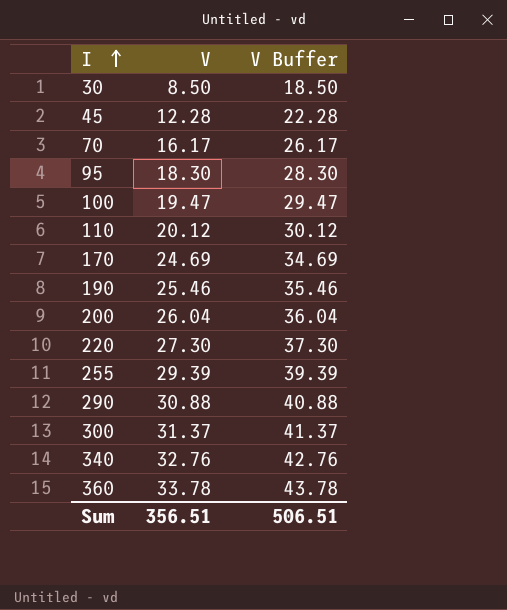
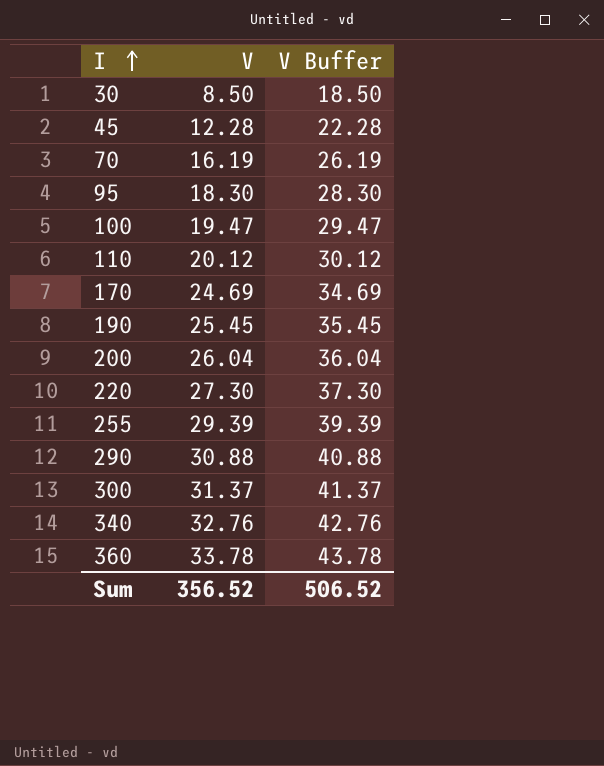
70 | V: 16.17 -> 16.19
70 | V Buffer: 26.17 -> 26.19
190 | V: 25.46 -> 25.45
190 | V Buffer: 35.46 -> 35.45
Sum | V: 356.51 -> 356.52
Sum | V Buffer: 506.51 -> 506.52

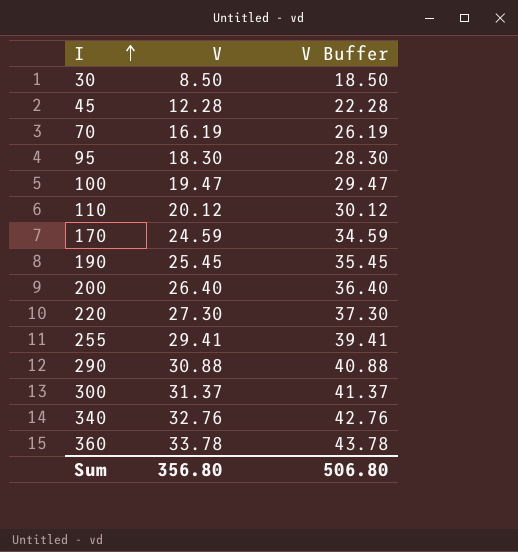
170 | V: 24.69 -> 24.59
170 | V Buffer: 34.69 -> 34.59
200 | V: 26.04 -> 26.40
200 | V Buffer: 36.04 -> 36.40
255 | V: 29.39 -> 29.41
255 | V Buffer: 39.39 -> 39.41
Sum | V: 356.52 -> 356.80
Sum | V Buffer: 506.52 -> 506.80

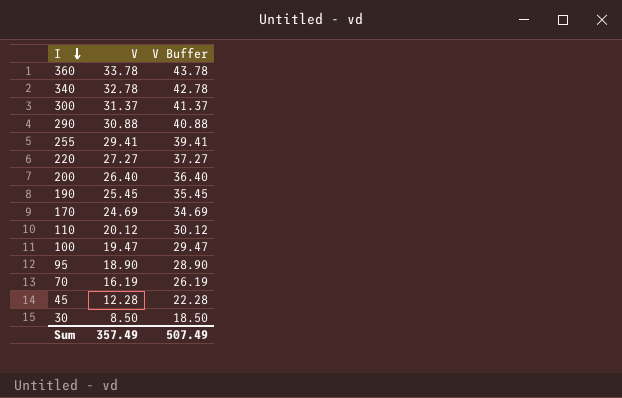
row order: I ascending -> I descending
340 | V: 32.76 -> 32.78
340 | V Buffer: 42.76 -> 42.78
220 | V: 27.30 -> 27.27
220 | V Buffer: 37.30 -> 37.27
170 | V: 24.59 -> 24.69
170 | V Buffer: 34.59 -> 34.69
95 | V: 18.30 -> 18.90
95 | V Buffer: 28.30 -> 28.90
Sum | V: 356.80 -> 357.49
Sum | V Buffer: 506.80 -> 507.49

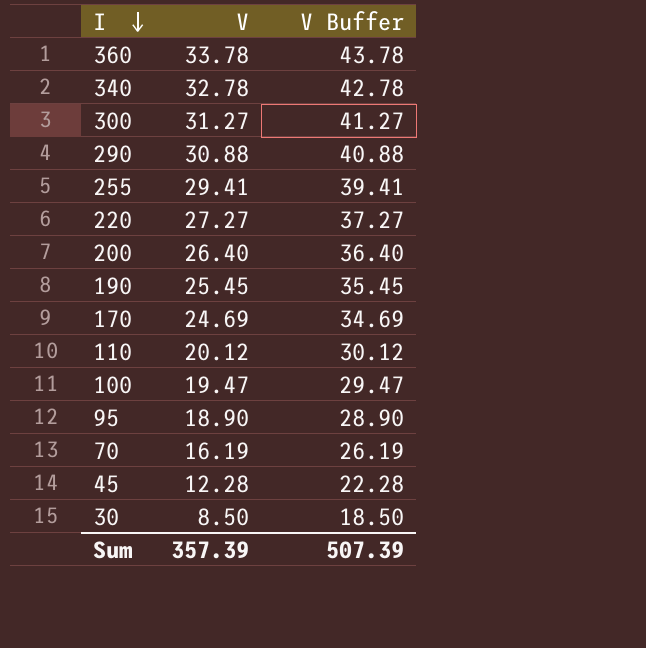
300 | V: 31.37 -> 31.27
300 | V Buffer: 41.37 -> 41.27
Sum | V: 357.49 -> 357.39
Sum | V Buffer: 507.49 -> 507.39

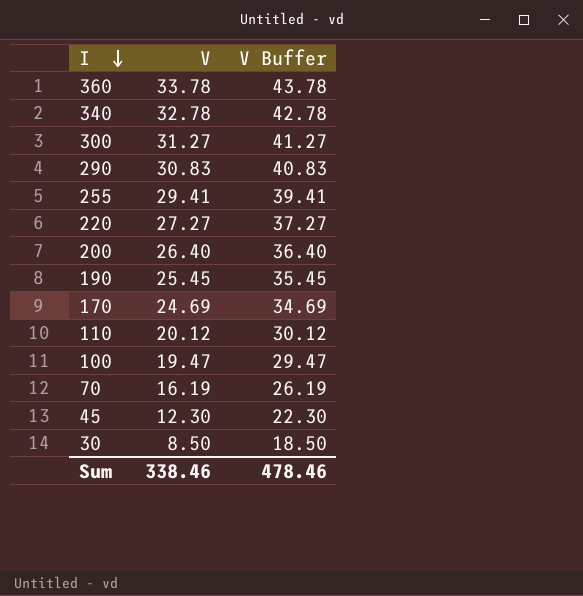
row 95: 18.90 | 28.90 -> none
290 | V: 30.88 -> 30.83
290 | V Buffer: 40.88 -> 40.83
45 | V: 12.28 -> 12.30
45 | V Buffer: 22.28 -> 22.30
Sum | V: 357.39 -> 338.46
Sum | V Buffer: 507.39 -> 478.46

